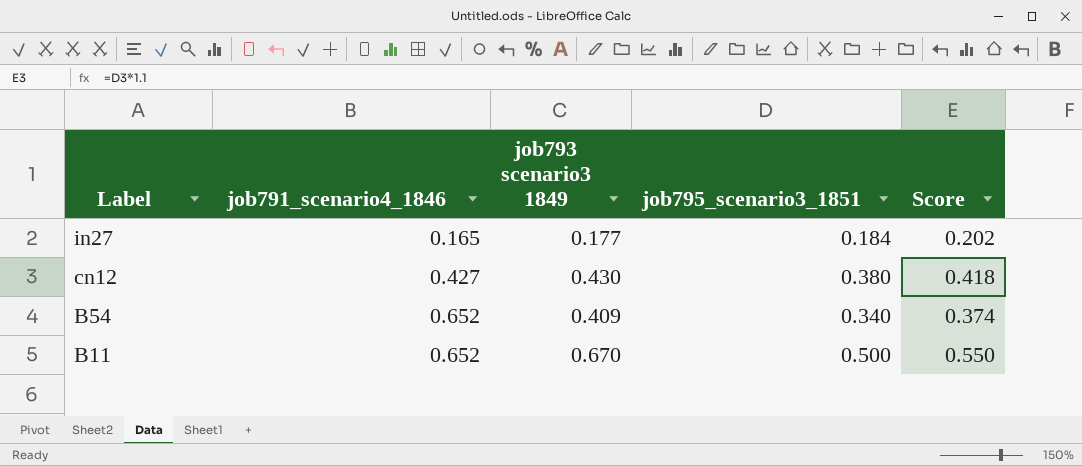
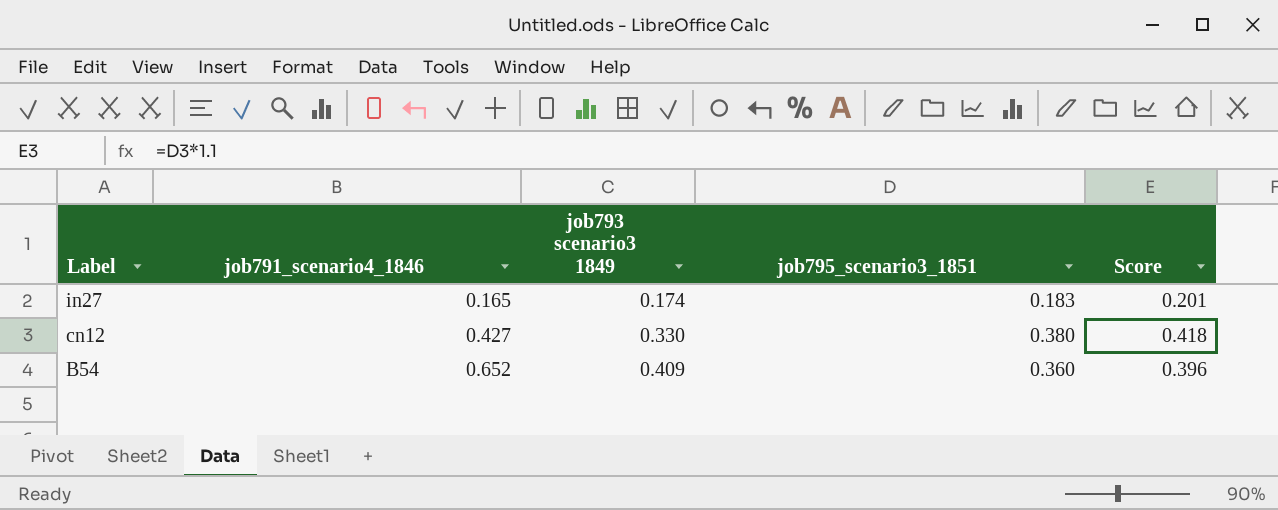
row B11: 0.652 | 0.670 | 0.500 | 0.550 -> none
in27 | job793 scenario3 1849: 0.177 -> 0.174
in27 | job795_scenario3_1851: 0.184 -> 0.183
in27 | Score: 0.202 -> 0.201
cn12 | job793 scenario3 1849: 0.430 -> 0.330
B54 | job795_scenario3_1851: 0.340 -> 0.360
B54 | Score: 0.374 -> 0.396

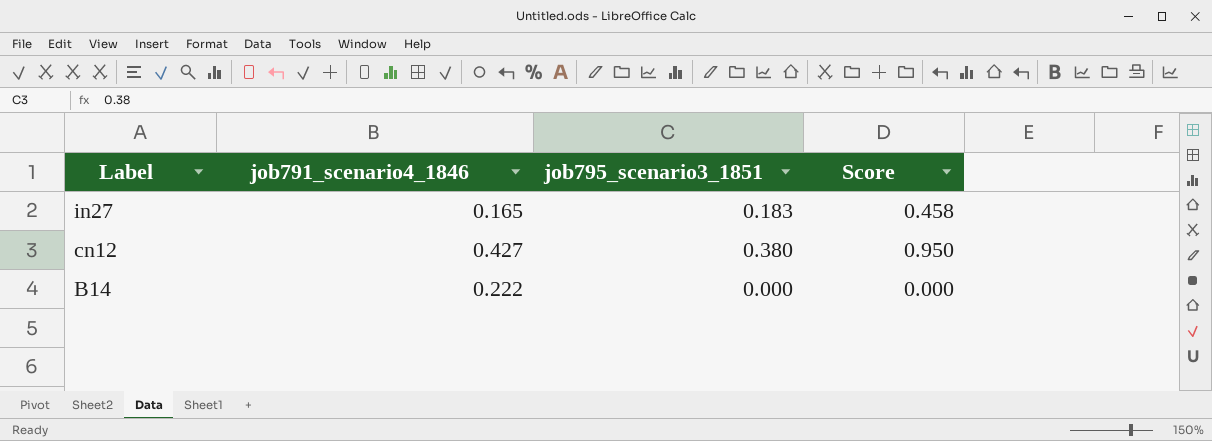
column job793 scenario3 1849 | position: 3 -> none
column Score | formula: [job795_scenario3_1851] * 1.1 -> [job795_scenario3_1851] * 2.5
row B54: 0.652 | 0.409 | 0.360 | 0.396 -> none
row B14: none -> 0.222 | 0.000 | 0.000

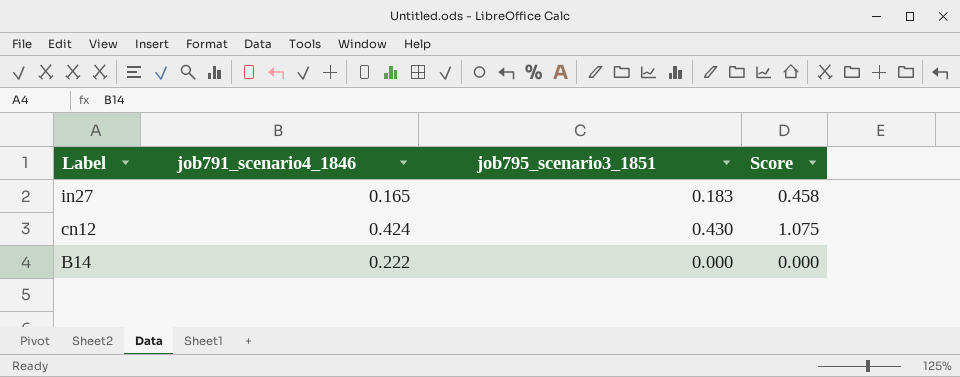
cn12 | job791_scenario4_1846: 0.427 -> 0.424
cn12 | job795_scenario3_1851: 0.380 -> 0.430
cn12 | Score: 0.950 -> 1.075

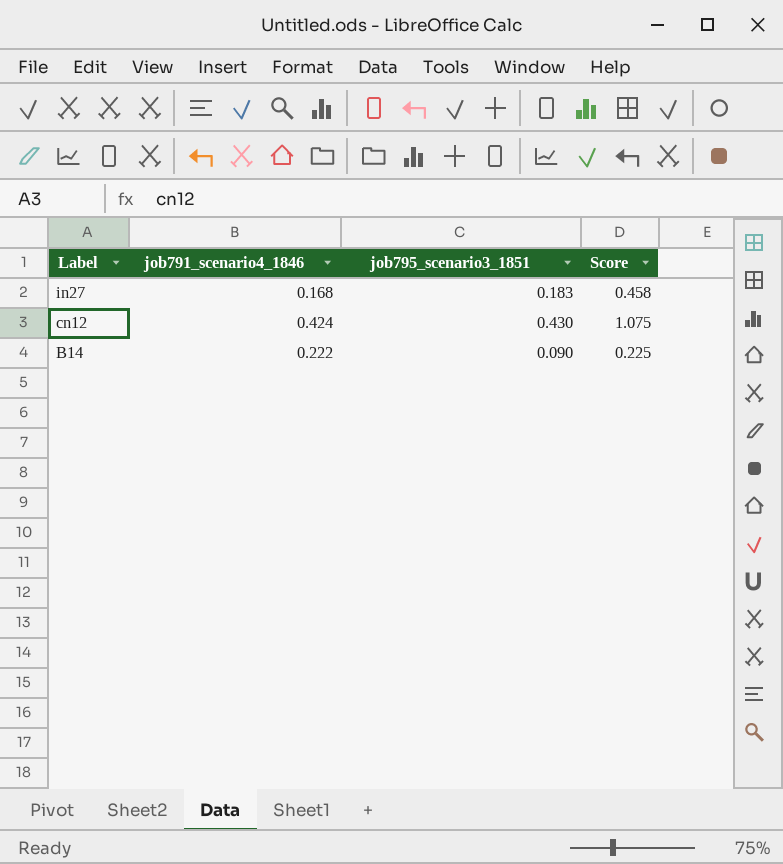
in27 | job791_scenario4_1846: 0.165 -> 0.168
B14 | job795_scenario3_1851: 0.000 -> 0.090
B14 | Score: 0.000 -> 0.225

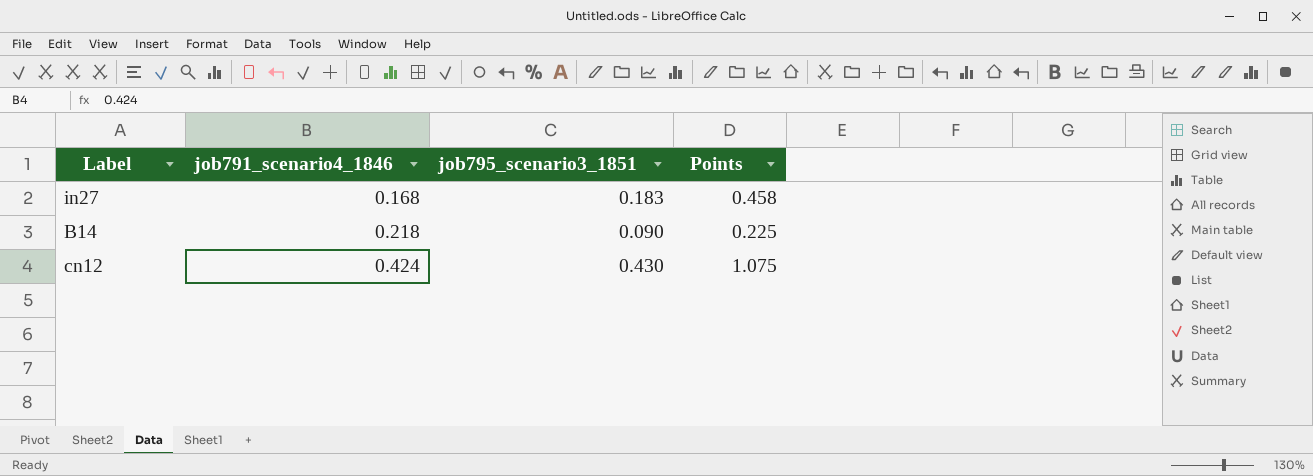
row order: Label descending -> job791_scenario4_1846 ascending
column name: Score -> Points
B14 | job791_scenario4_1846: 0.222 -> 0.218

